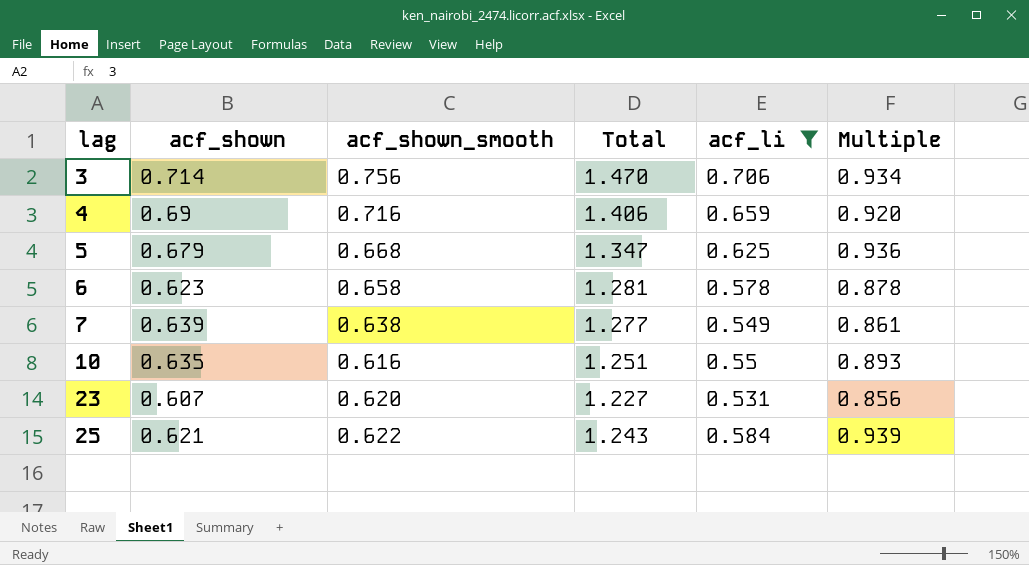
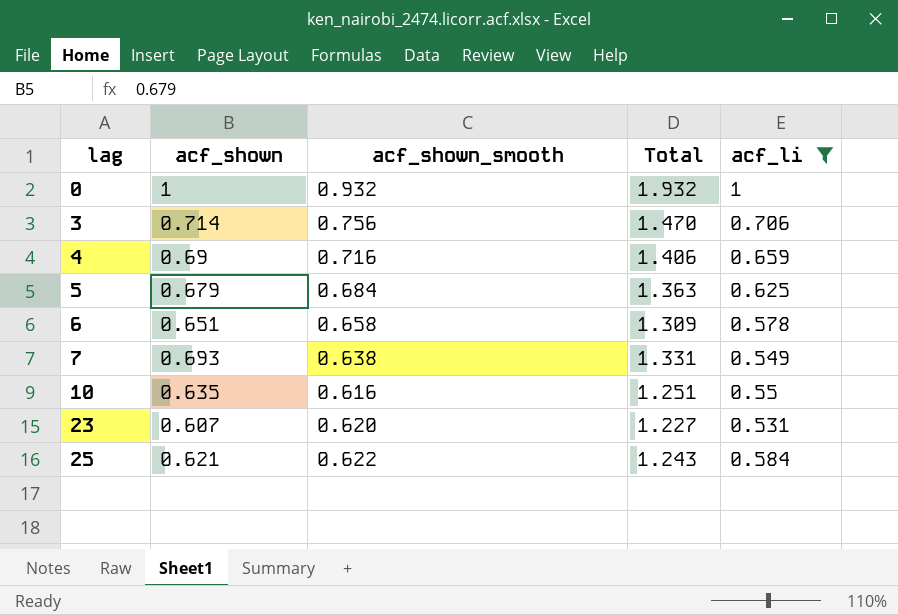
column Multiple | formula: [acf_li] / [acf_shown_smooth] -> none
row 0: none -> 1 | 0.932 | 1.932 | 1
5 | acf_shown_smooth: 0.668 -> 0.684
5 | Total: 1.347 -> 1.363
6 | acf_shown: 0.623 -> 0.651
6 | Total: 1.281 -> 1.309
7 | acf_shown: 0.639 -> 0.693
7 | Total: 1.277 -> 1.331

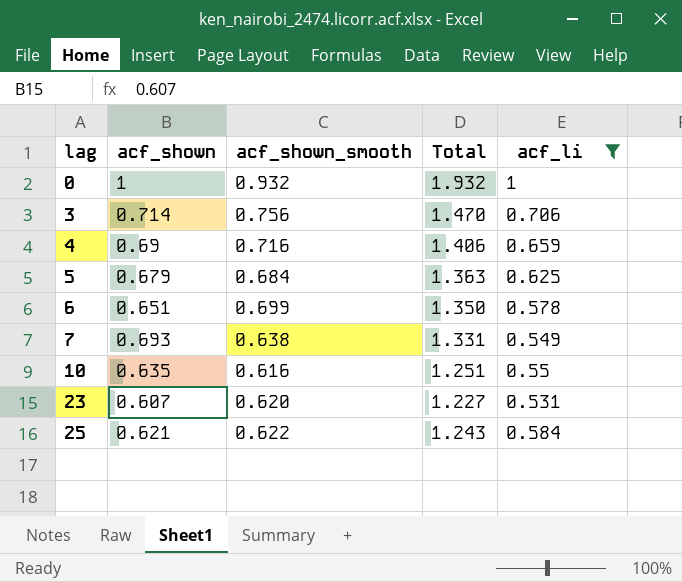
6 | acf_shown_smooth: 0.658 -> 0.699
6 | Total: 1.309 -> 1.350

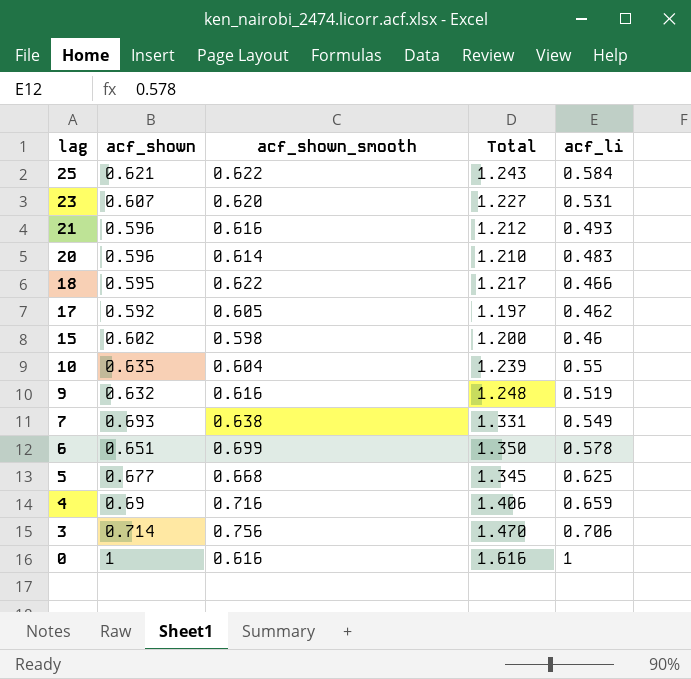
filter: acf_li >= 0.531 -> none
row order: lag ascending -> lag descending
10 | acf_shown_smooth: 0.616 -> 0.604
10 | Total: 1.251 -> 1.239
5 | acf_shown: 0.679 -> 0.677
5 | acf_shown_smooth: 0.684 -> 0.668
5 | Total: 1.363 -> 1.345
0 | acf_shown_smooth: 0.932 -> 0.616
0 | Total: 1.932 -> 1.616

